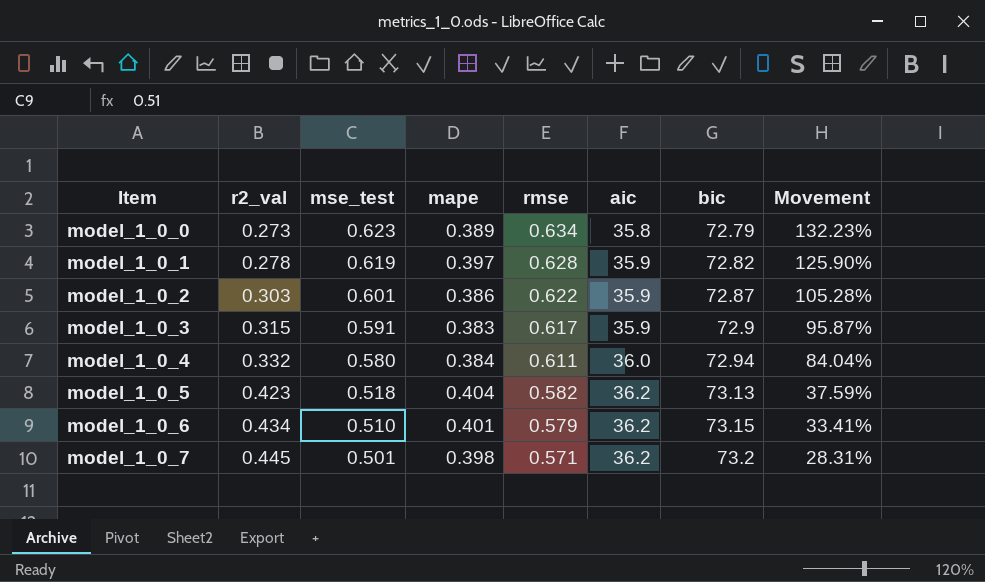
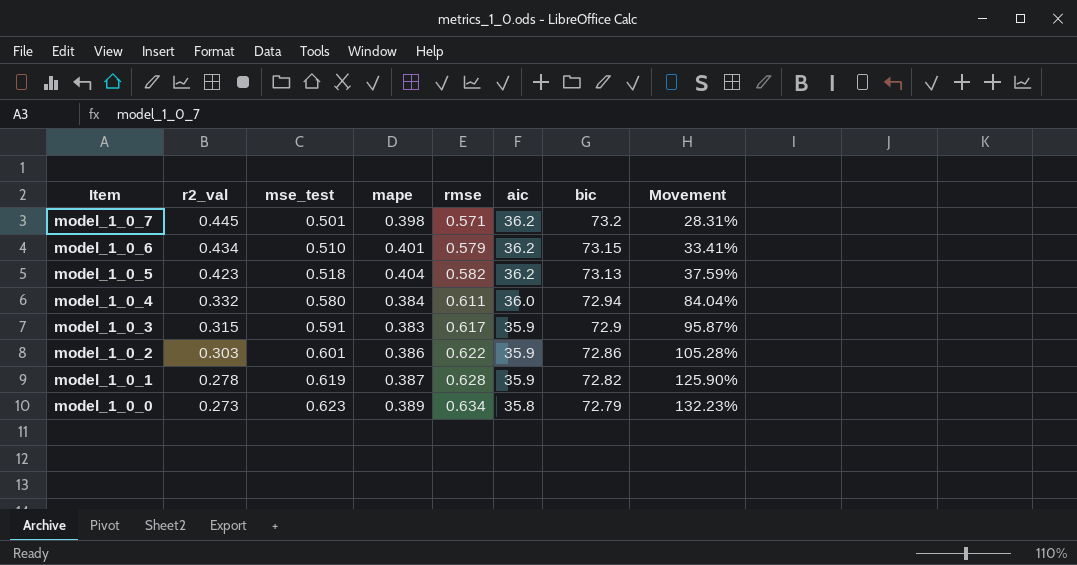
row order: Item ascending -> Item descending
model_1_0_2 | bic: 72.87 -> 72.86
model_1_0_1 | mape: 0.397 -> 0.387

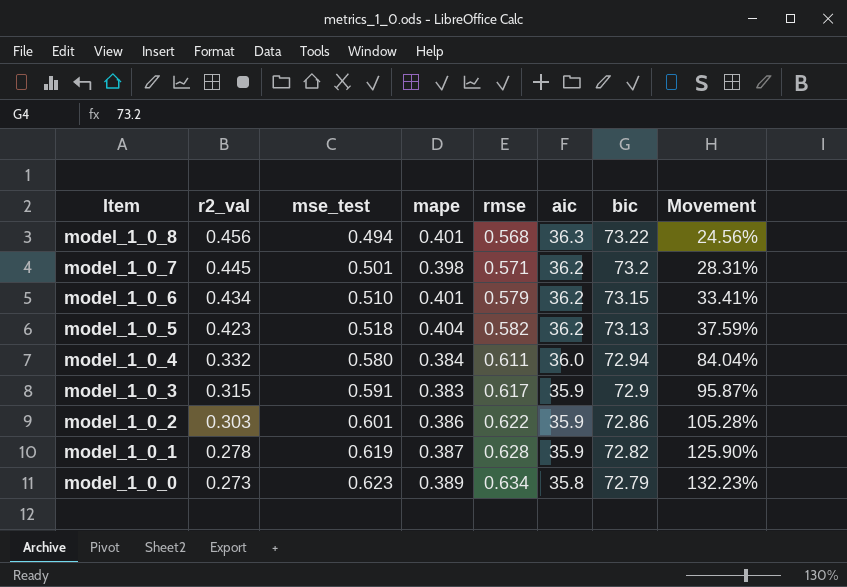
row model_1_0_8: none -> 0.456 | 0.494 | 0.401 | 0.568 | 36.3 | 73.22 | 24.56%

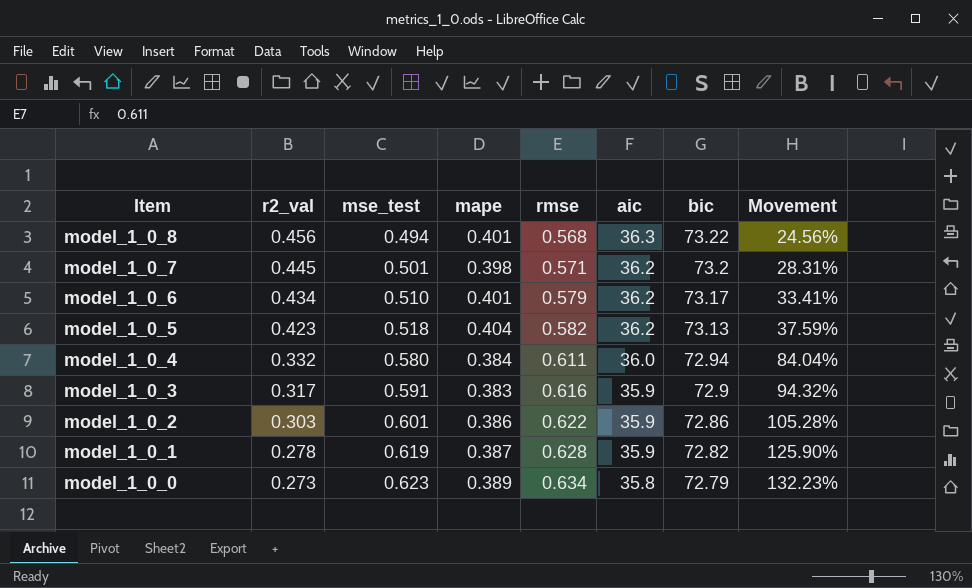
model_1_0_6 | bic: 73.15 -> 73.17
model_1_0_3 | r2_val: 0.315 -> 0.317
model_1_0_3 | rmse: 0.617 -> 0.616
model_1_0_3 | Movement: 95.87% -> 94.32%

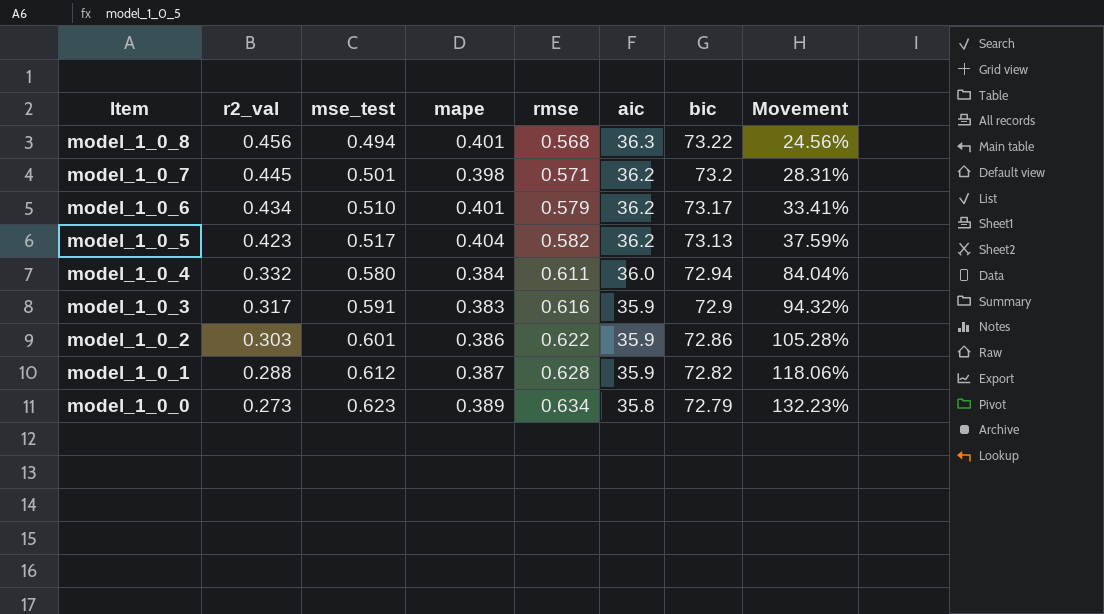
model_1_0_5 | mse_test: 0.518 -> 0.517
model_1_0_1 | r2_val: 0.278 -> 0.288
model_1_0_1 | mse_test: 0.619 -> 0.612
model_1_0_1 | Movement: 125.90% -> 118.06%

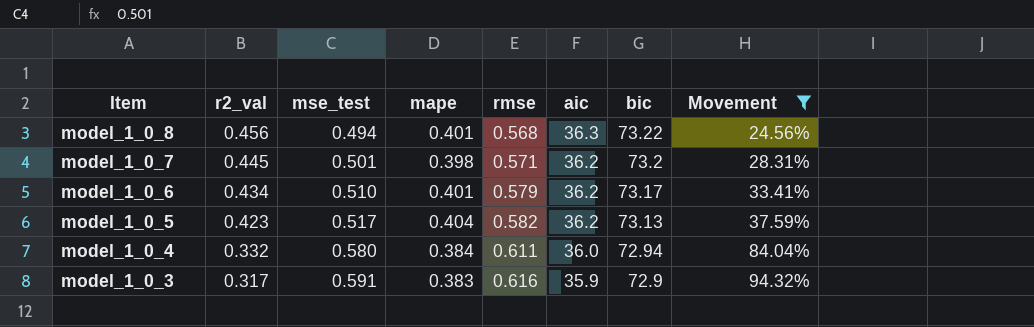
filter: none -> Movement <= 94.32%

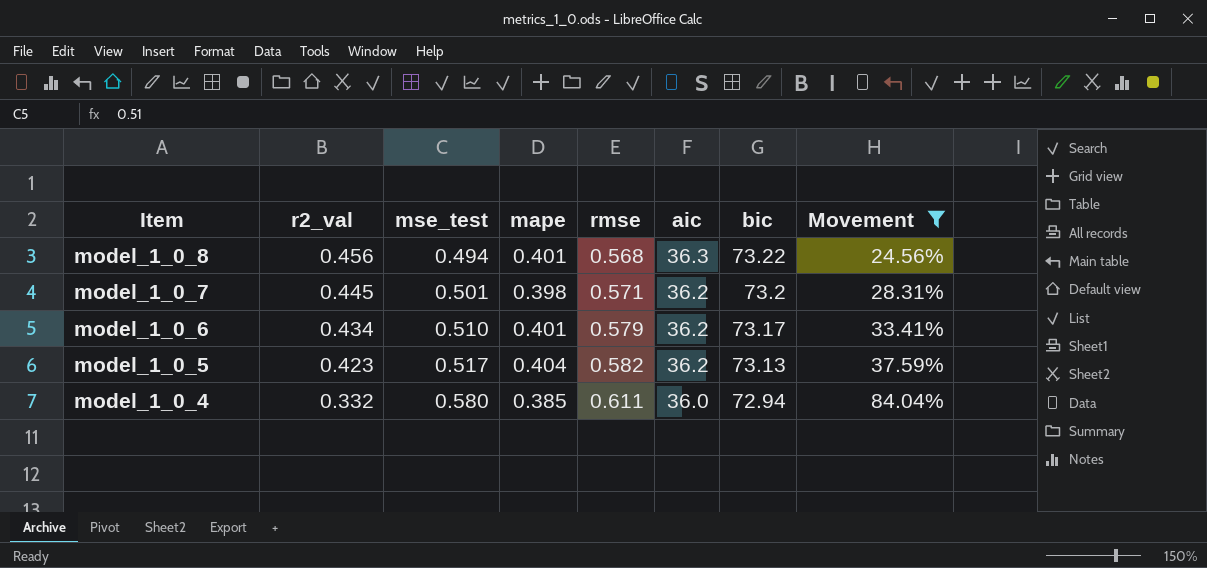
row model_1_0_3: 0.317 | 0.591 | 0.383 | 0.616 | 35.9 | 72.9 | 94.32% -> none
model_1_0_4 | mape: 0.384 -> 0.385

